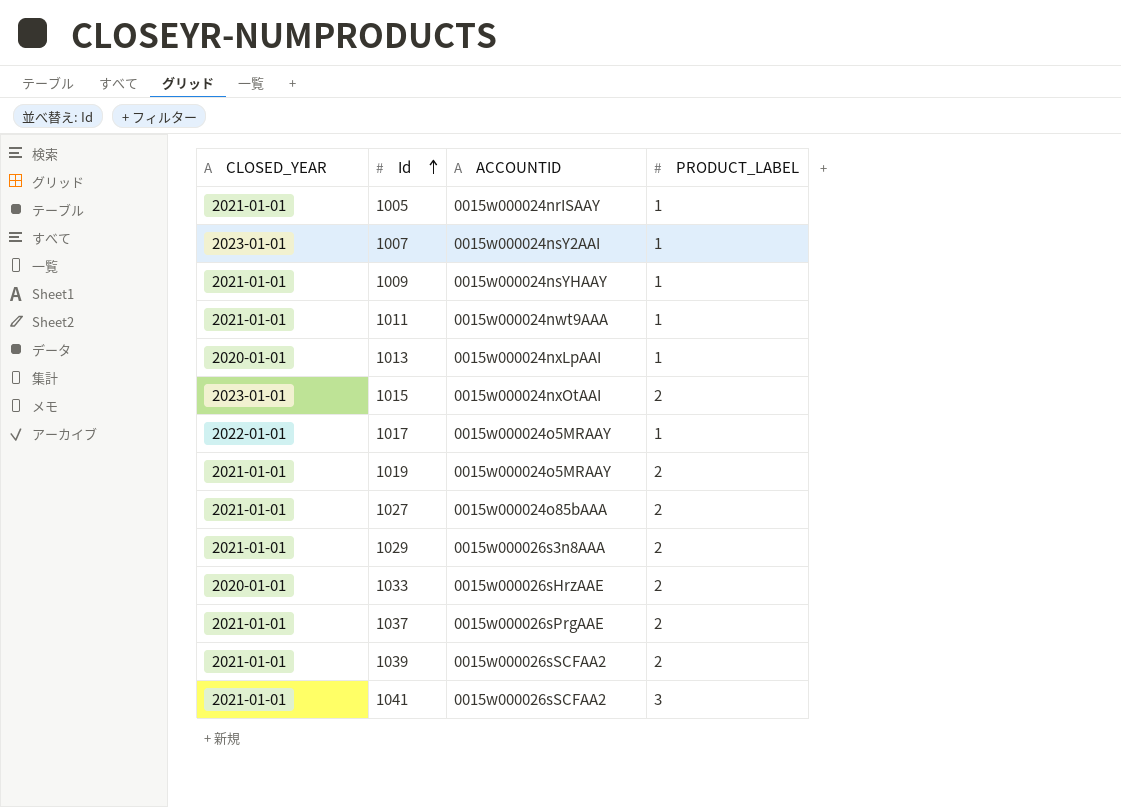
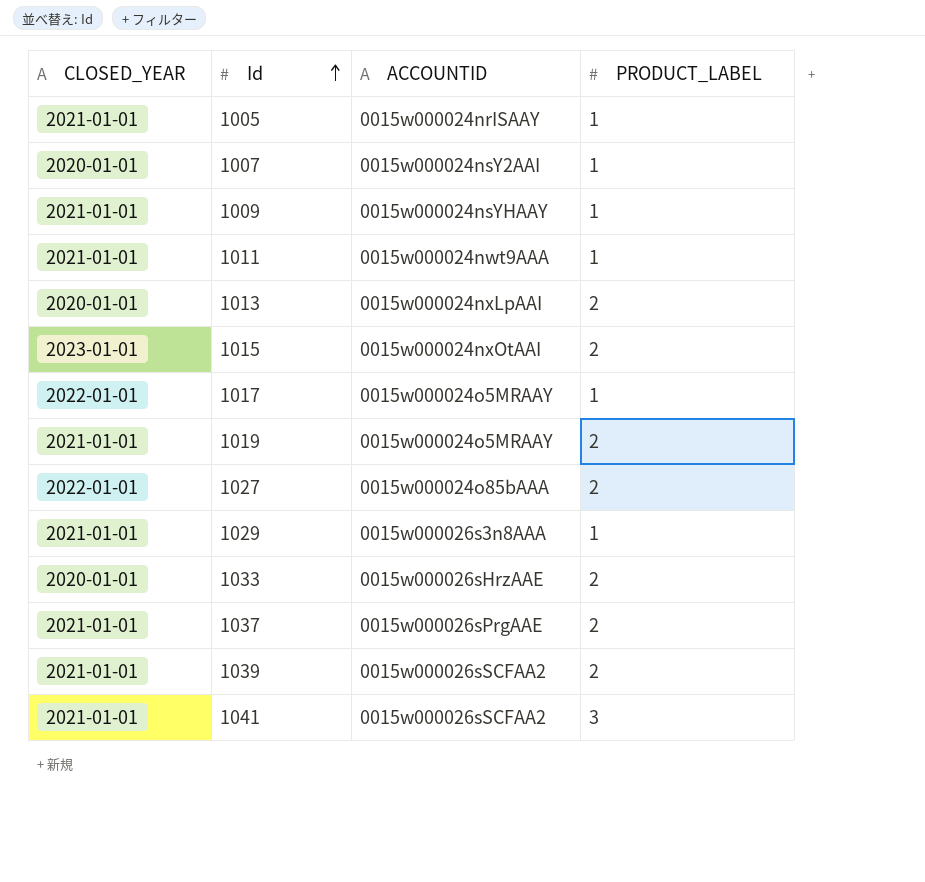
1007 | CLOSED_YEAR: 2023-01-01 -> 2020-01-01
1013 | PRODUCT_LABEL: 1 -> 2
1027 | CLOSED_YEAR: 2021-01-01 -> 2022-01-01
1029 | PRODUCT_LABEL: 2 -> 1

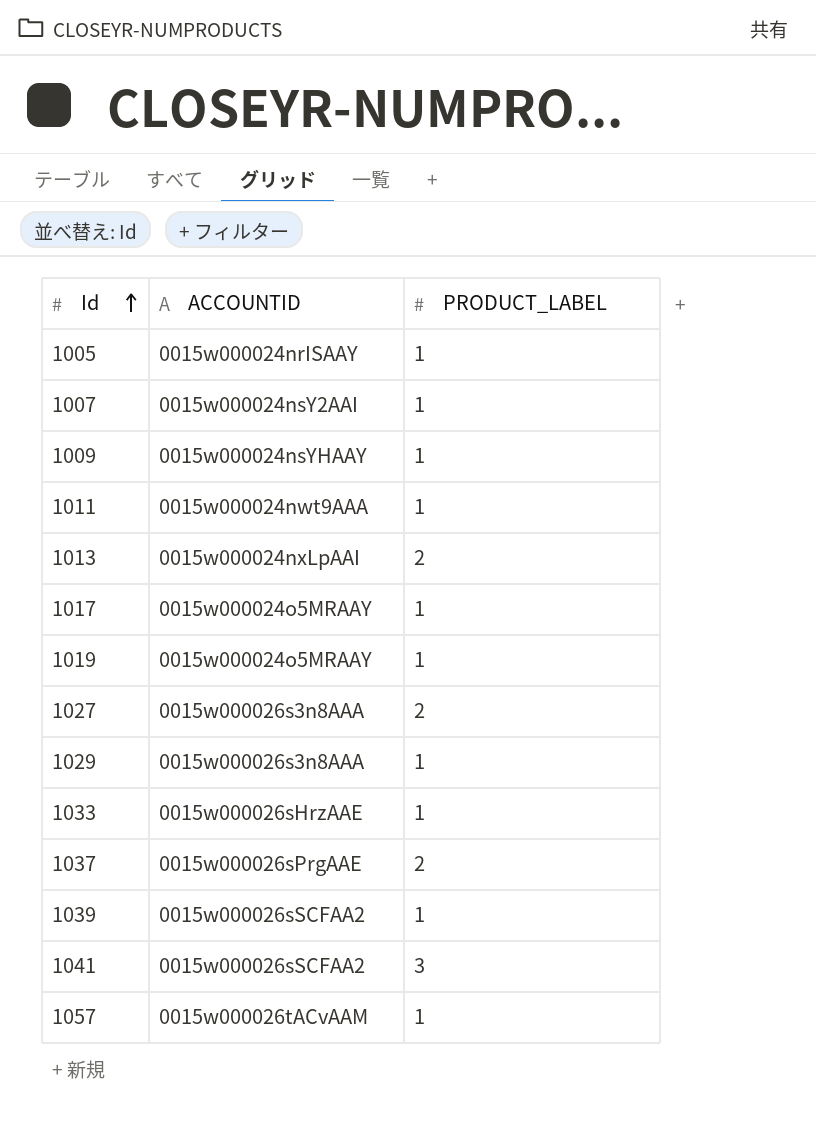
column CLOSED_YEAR | position: 1 -> none
row 1015: 2023-01-01 | 0015w000024nxOtAAI | 2 -> none
1019 | PRODUCT_LABEL: 2 -> 1
1027 | ACCOUNTID: 0015w000024o85bAAA -> 0015w000026s3n8AAA
1033 | PRODUCT_LABEL: 2 -> 1
1039 | PRODUCT_LABEL: 2 -> 1
row 1057: none -> 0015w000026tACvAAM | 1

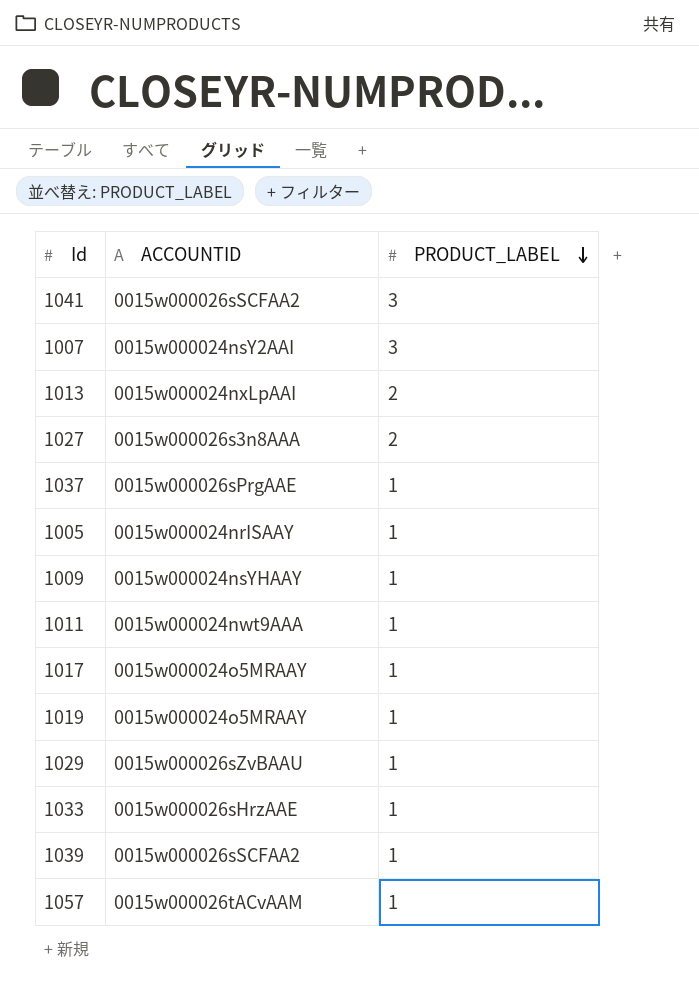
row order: Id ascending -> PRODUCT_LABEL descending
1007 | PRODUCT_LABEL: 1 -> 3
1037 | PRODUCT_LABEL: 2 -> 1
1029 | ACCOUNTID: 0015w000026s3n8AAA -> 0015w000026sZvBAAU

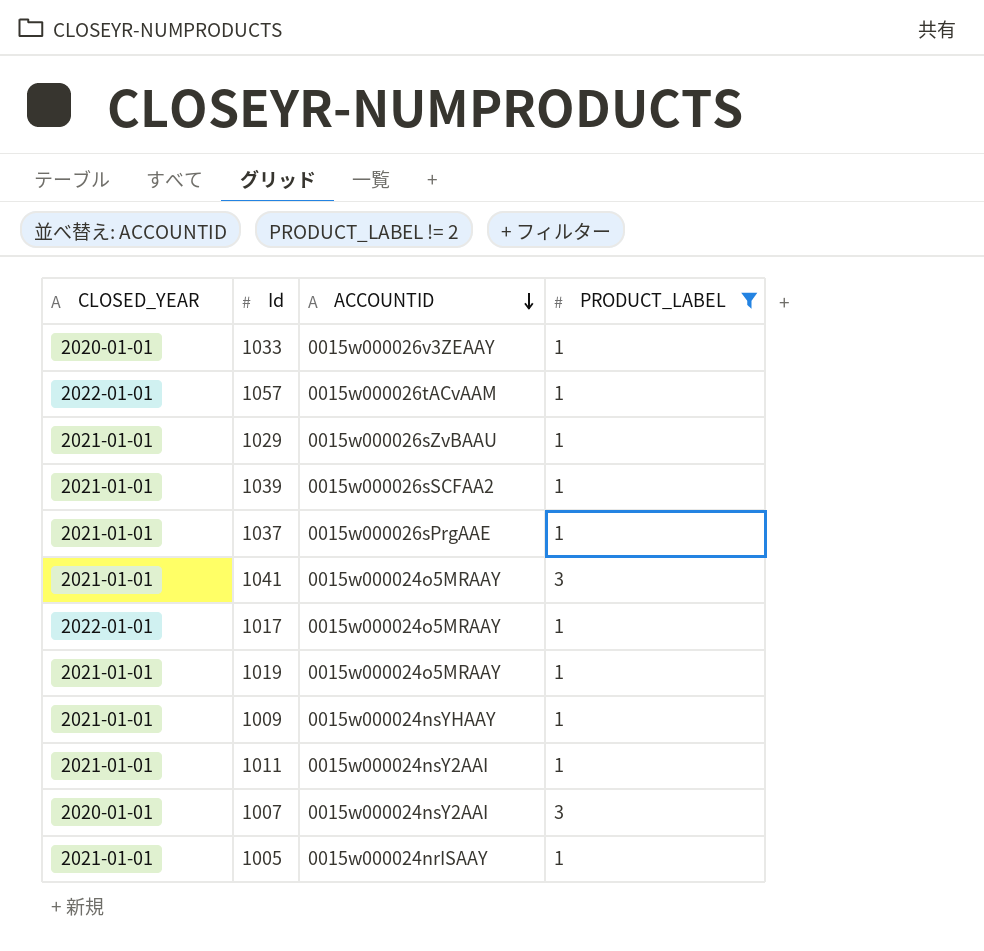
filter: none -> PRODUCT_LABEL != 2
row order: PRODUCT_LABEL descending -> ACCOUNTID descending
column CLOSED_YEAR | position: none -> 1
1033 | ACCOUNTID: 0015w000026sHrzAAE -> 0015w000026v3ZEAAY
1041 | ACCOUNTID: 0015w000026sSCFAA2 -> 0015w000024o5MRAAY
1011 | ACCOUNTID: 0015w000024nwt9AAA -> 0015w000024nsY2AAI

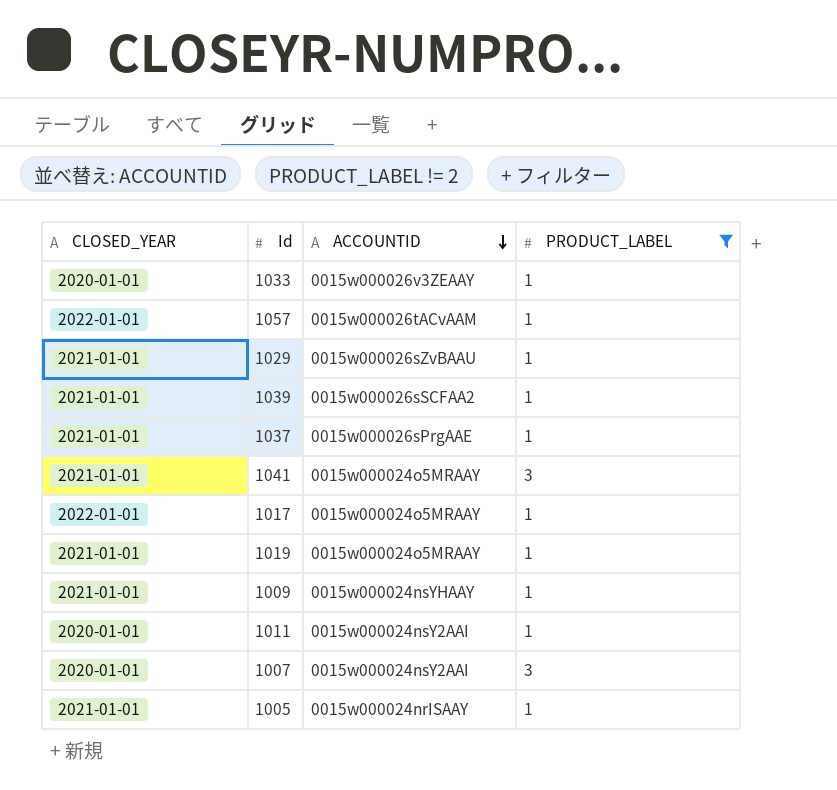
1011 | CLOSED_YEAR: 2021-01-01 -> 2020-01-01

